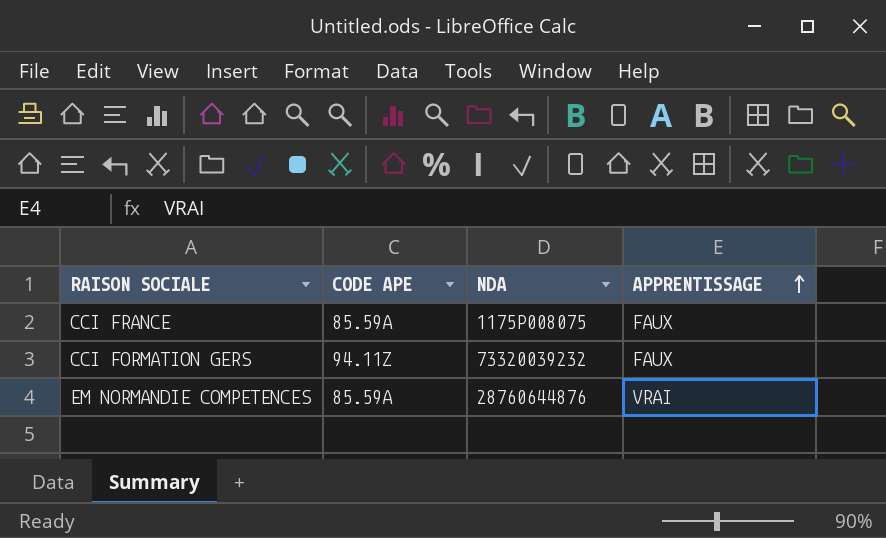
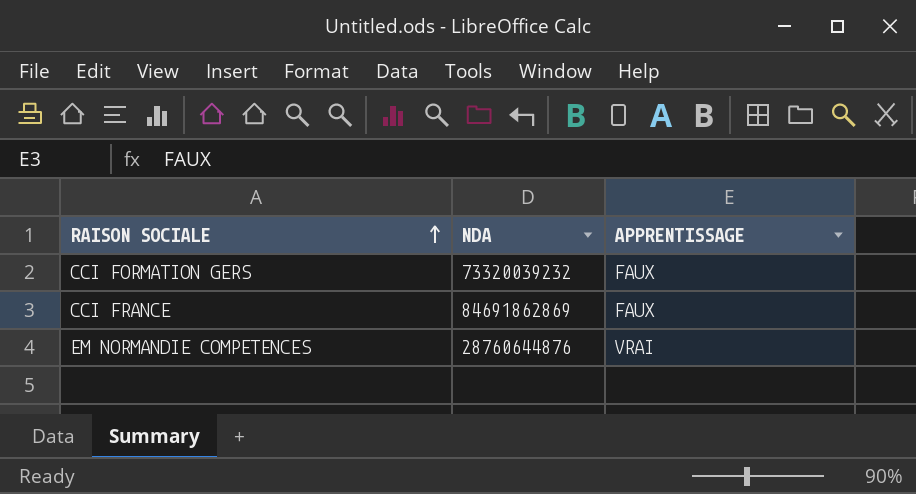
row order: APPRENTISSAGE ascending -> RAISON SOCIALE ascending
column CODE APE | position: 2 -> none
CCI FRANCE | NDA: 1175P008075 -> 84691862869

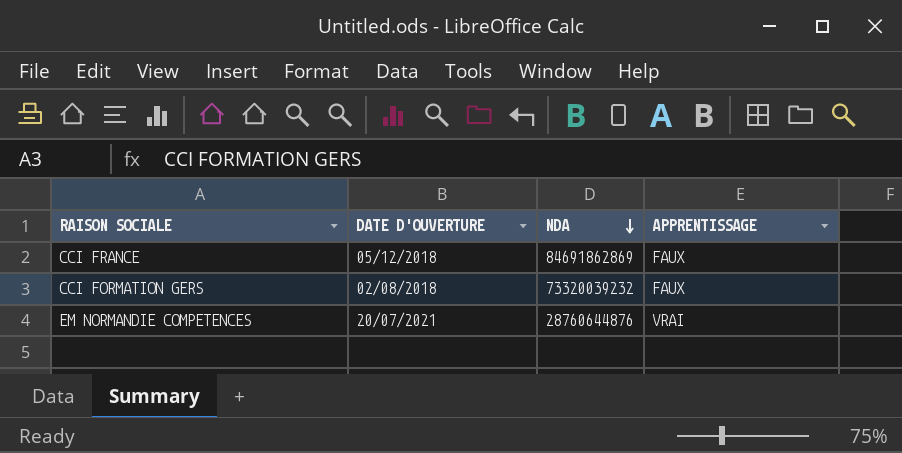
row order: RAISON SOCIALE ascending -> NDA descending
column DATE D'OUVERTURE | position: none -> 2

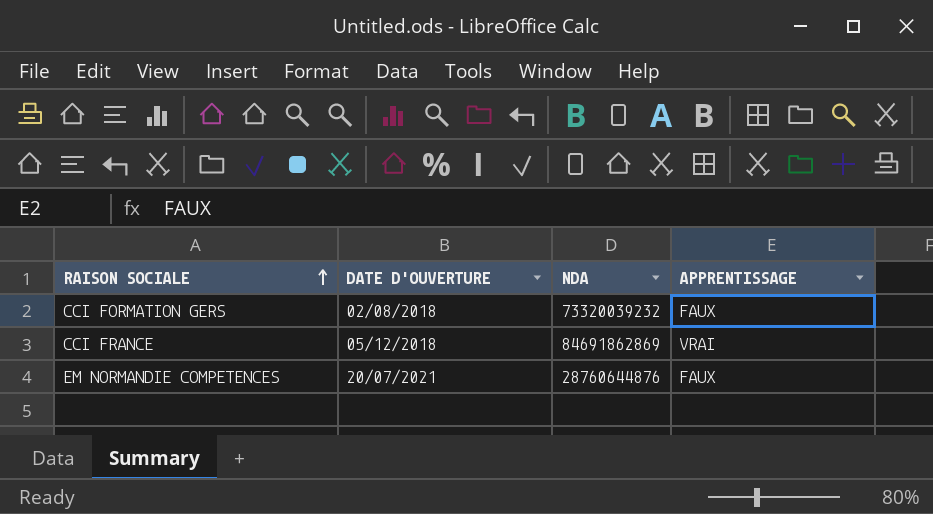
row order: NDA descending -> RAISON SOCIALE ascending
CCI FRANCE | APPRENTISSAGE: FAUX -> VRAI
EM NORMANDIE COMPETENCES | APPRENTISSAGE: VRAI -> FAUX

